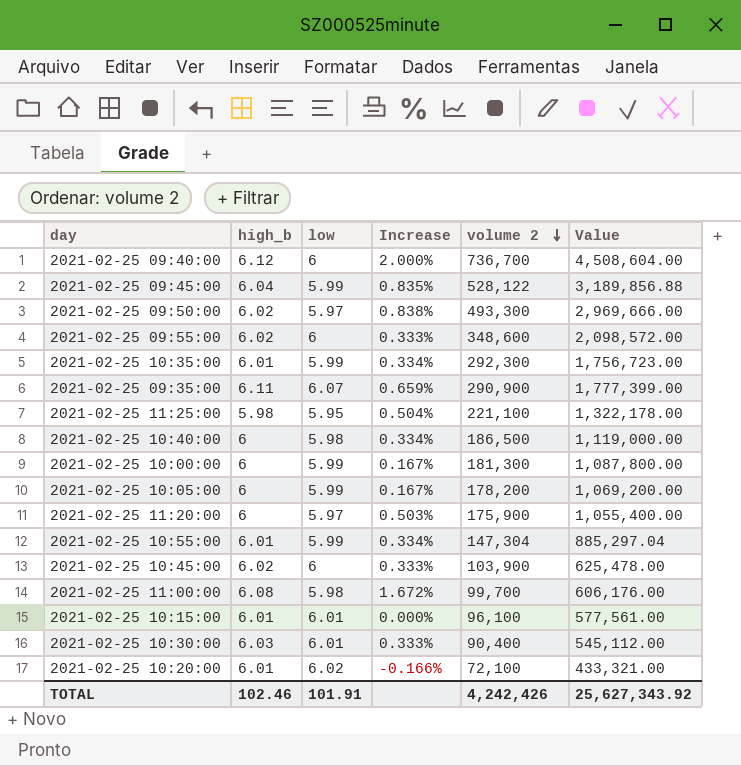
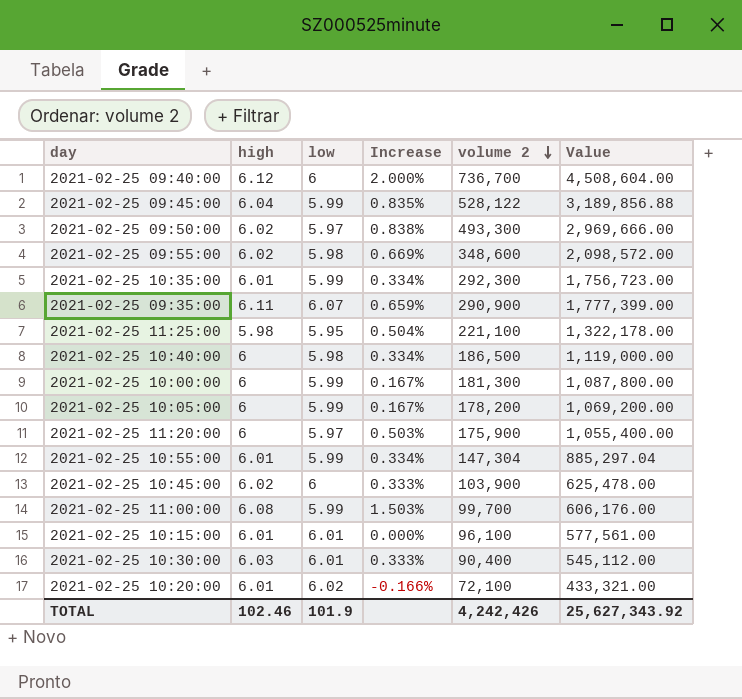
column name: high_b -> high
2021-02-25 09:55:00 | low: 6 -> 5.98
2021-02-25 09:55:00 | Increase: 0.333% -> 0.669%
2021-02-25 11:00:00 | low: 5.98 -> 5.99
2021-02-25 11:00:00 | Increase: 1.672% -> 1.503%
TOTAL | low: 101.91 -> 101.9

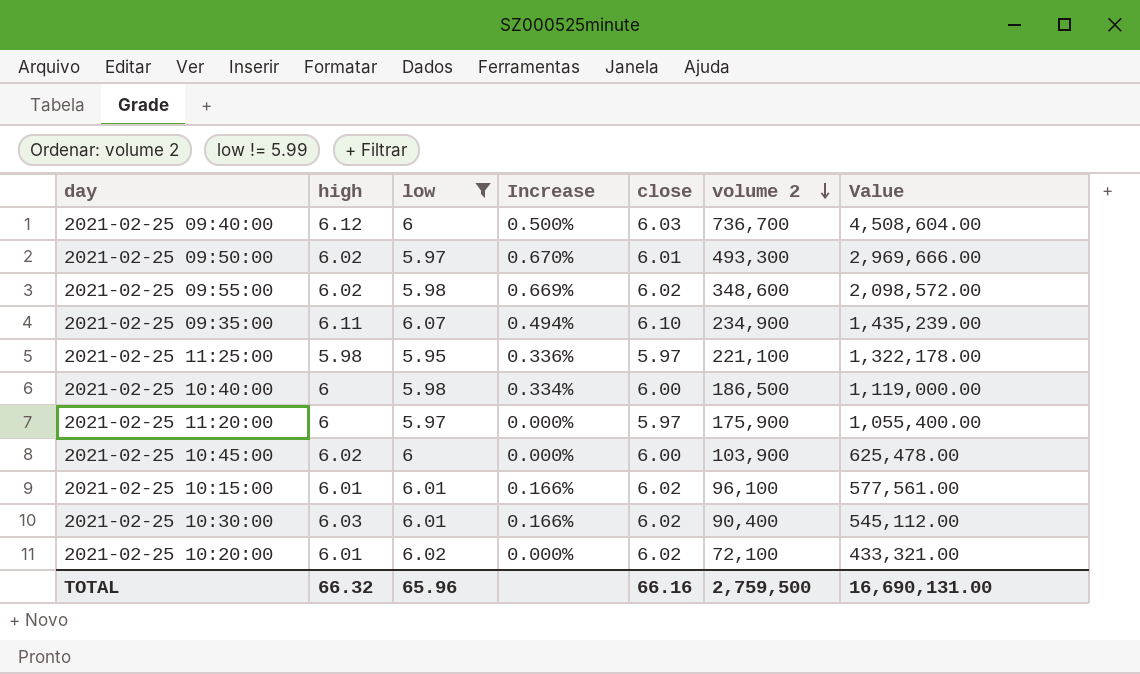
filter: none -> low != 5.99
column Increase | formula: ([high] - [low]) / [low] -> ([close] - [low]) / [low]
column close | position: none -> 5
2021-02-25 09:35:00 | volume 2: 290,900 -> 234,900
2021-02-25 09:35:00 | Value: 1,777,399.00 -> 1,435,239.00
TOTAL | high: 102.46 -> 66.32
TOTAL | low: 101.9 -> 65.96
TOTAL | volume 2: 4,242,426 -> 2,759,500
TOTAL | Value: 25,627,343.92 -> 16,690,131.00

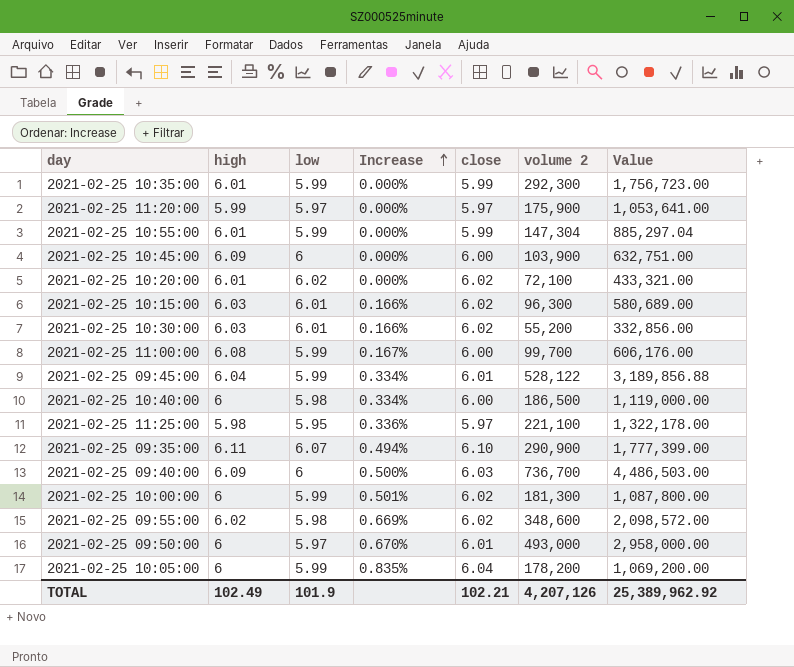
filter: low != 5.99 -> none
row order: volume 2 descending -> Increase ascending
2021-02-25 11:20:00 | high: 6 -> 5.99
2021-02-25 11:20:00 | Value: 1,055,400.00 -> 1,053,641.00
2021-02-25 10:45:00 | high: 6.02 -> 6.09
2021-02-25 10:45:00 | Value: 625,478.00 -> 632,751.00
2021-02-25 10:15:00 | high: 6.01 -> 6.03
2021-02-25 10:15:00 | volume 2: 96,100 -> 96,300
2021-02-25 10:15:00 | Value: 577,561.00 -> 580,689.00
2021-02-25 10:30:00 | volume 2: 90,400 -> 55,200
2021-02-25 10:30:00 | Value: 545,112.00 -> 332,856.00
2021-02-25 09:35:00 | volume 2: 234,900 -> 290,900
2021-02-25 09:35:00 | Value: 1,435,239.00 -> 1,777,399.00
2021-02-25 09:40:00 | high: 6.12 -> 6.09
2021-02-25 09:40:00 | Value: 4,508,604.00 -> 4,486,503.00
2021-02-25 09:50:00 | high: 6.02 -> 6
2021-02-25 09:50:00 | volume 2: 493,300 -> 493,000
2021-02-25 09:50:00 | Value: 2,969,666.00 -> 2,958,000.00
TOTAL | high: 66.32 -> 102.49
TOTAL | low: 65.96 -> 101.9
TOTAL | close: 66.16 -> 102.21
TOTAL | volume 2: 2,759,500 -> 4,207,126
TOTAL | Value: 16,690,131.00 -> 25,389,962.92

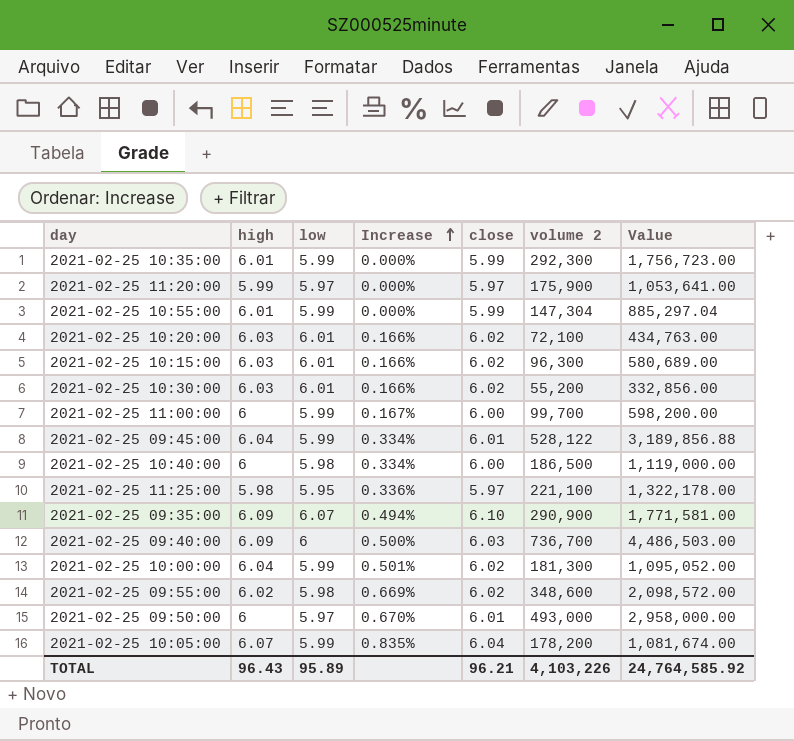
row 2021-02-25 10:45:00: 6.09 | 6 | 0.000% | 6.00 | 103,900 | 632,751.00 -> none
2021-02-25 10:20:00 | high: 6.01 -> 6.03
2021-02-25 10:20:00 | low: 6.02 -> 6.01
2021-02-25 10:20:00 | Increase: 0.000% -> 0.166%
2021-02-25 10:20:00 | Value: 433,321.00 -> 434,763.00
2021-02-25 11:00:00 | high: 6.08 -> 6
2021-02-25 11:00:00 | Value: 606,176.00 -> 598,200.00
2021-02-25 09:35:00 | high: 6.11 -> 6.09
2021-02-25 09:35:00 | Value: 1,777,399.00 -> 1,771,581.00
2021-02-25 10:00:00 | high: 6 -> 6.04
2021-02-25 10:00:00 | Value: 1,087,800.00 -> 1,095,052.00
2021-02-25 10:05:00 | high: 6 -> 6.07
2021-02-25 10:05:00 | Value: 1,069,200.00 -> 1,081,674.00
TOTAL | high: 102.49 -> 96.43
TOTAL | low: 101.9 -> 95.89
TOTAL | close: 102.21 -> 96.21
TOTAL | volume 2: 4,207,126 -> 4,103,226
TOTAL | Value: 25,389,962.92 -> 24,764,585.92

